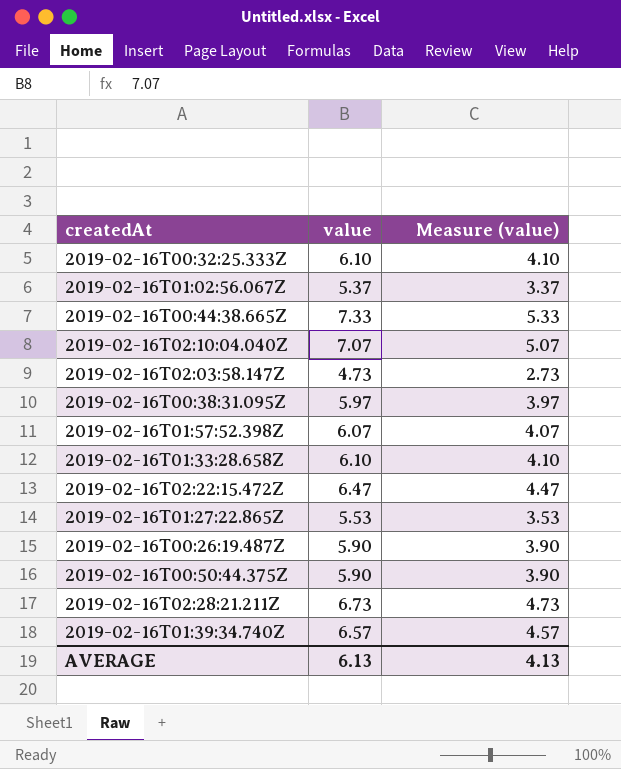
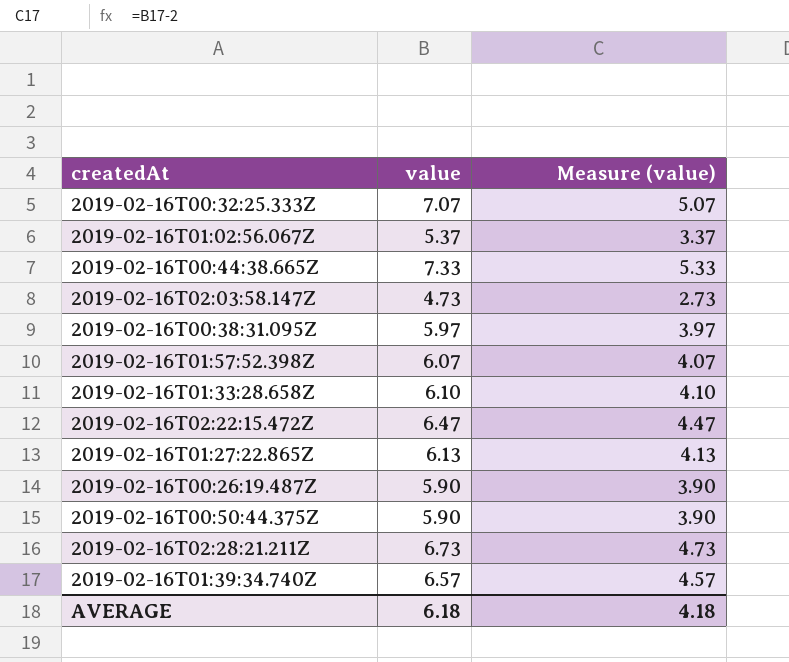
row 2019-02-16T02:10:04.040Z: 7.07 | 5.07 -> none
2019-02-16T00:32:25.333Z | value: 6.10 -> 7.07
2019-02-16T00:32:25.333Z | Measure (value): 4.10 -> 5.07
2019-02-16T01:27:22.865Z | value: 5.53 -> 6.13
2019-02-16T01:27:22.865Z | Measure (value): 3.53 -> 4.13
AVERAGE | value: 6.13 -> 6.18
AVERAGE | Measure (value): 4.13 -> 4.18

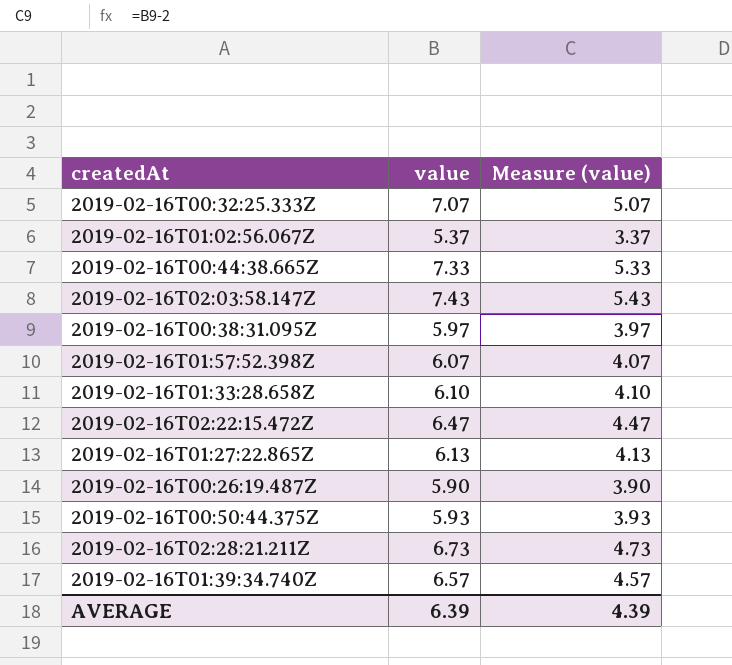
2019-02-16T02:03:58.147Z | value: 4.73 -> 7.43
2019-02-16T02:03:58.147Z | Measure (value): 2.73 -> 5.43
2019-02-16T00:50:44.375Z | value: 5.90 -> 5.93
2019-02-16T00:50:44.375Z | Measure (value): 3.90 -> 3.93
AVERAGE | value: 6.18 -> 6.39
AVERAGE | Measure (value): 4.18 -> 4.39

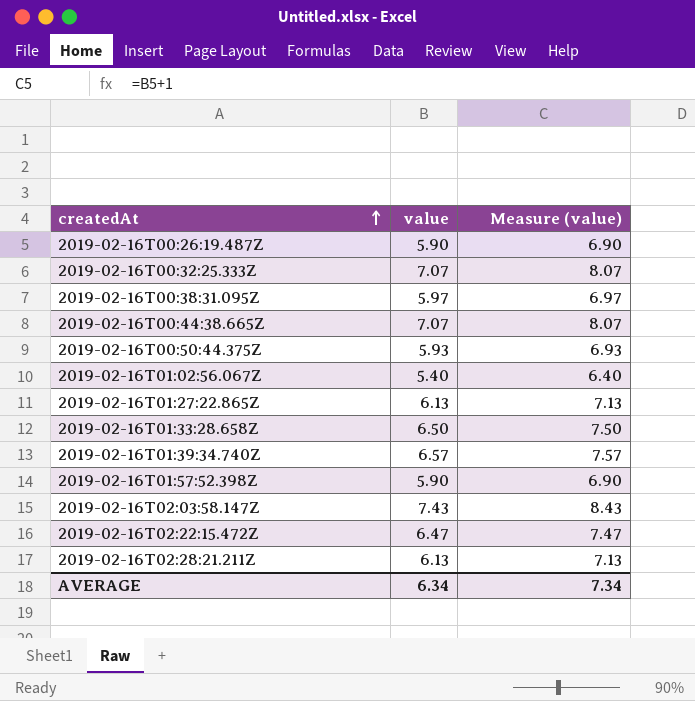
row order: none -> createdAt ascending
column Measure (value) | formula: [value] - 2 -> [value] + 1
2019-02-16T00:44:38.665Z | value: 7.33 -> 7.07
2019-02-16T01:02:56.067Z | value: 5.37 -> 5.40
2019-02-16T01:33:28.658Z | value: 6.10 -> 6.50
2019-02-16T01:57:52.398Z | value: 6.07 -> 5.90
2019-02-16T02:28:21.211Z | value: 6.73 -> 6.13
AVERAGE | value: 6.39 -> 6.34
AVERAGE | Measure (value): 4.39 -> 7.34

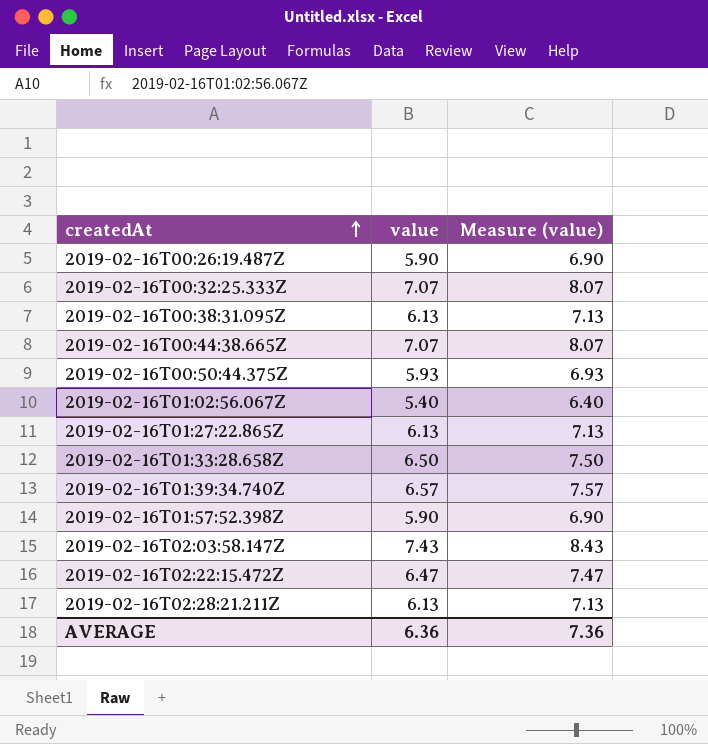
2019-02-16T00:38:31.095Z | value: 5.97 -> 6.13
2019-02-16T00:38:31.095Z | Measure (value): 6.97 -> 7.13
AVERAGE | value: 6.34 -> 6.36
AVERAGE | Measure (value): 7.34 -> 7.36

